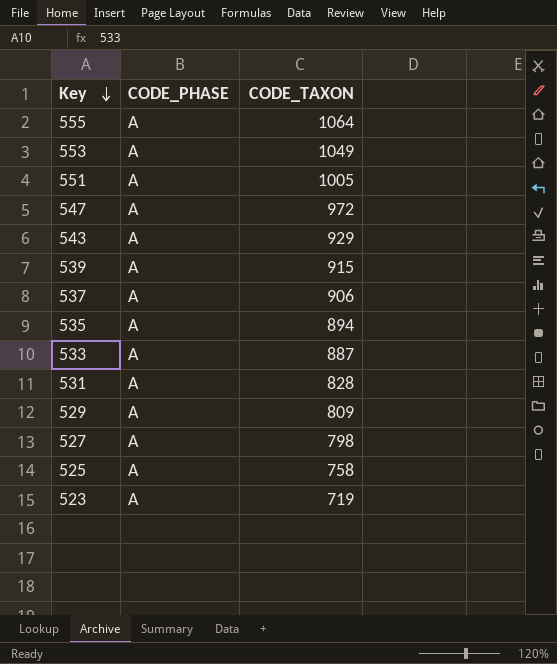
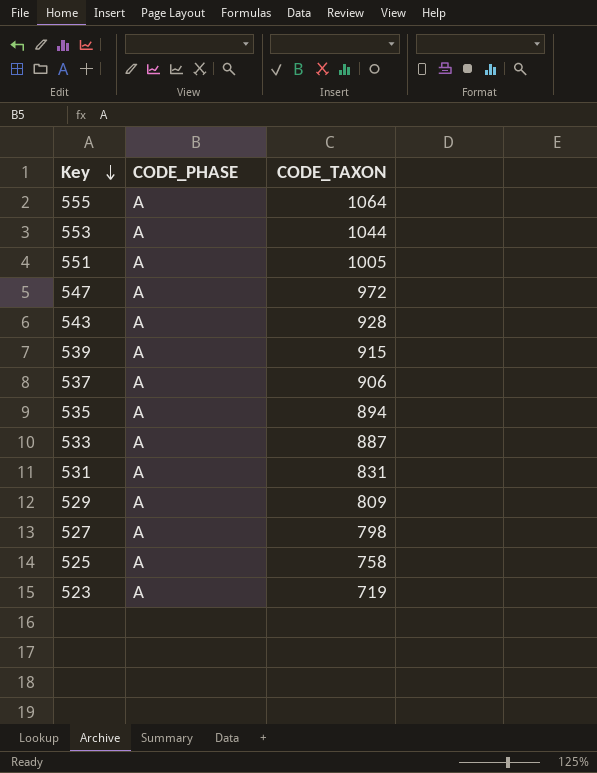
553 | CODE_TAXON: 1049 -> 1044
543 | CODE_TAXON: 929 -> 928
531 | CODE_TAXON: 828 -> 831

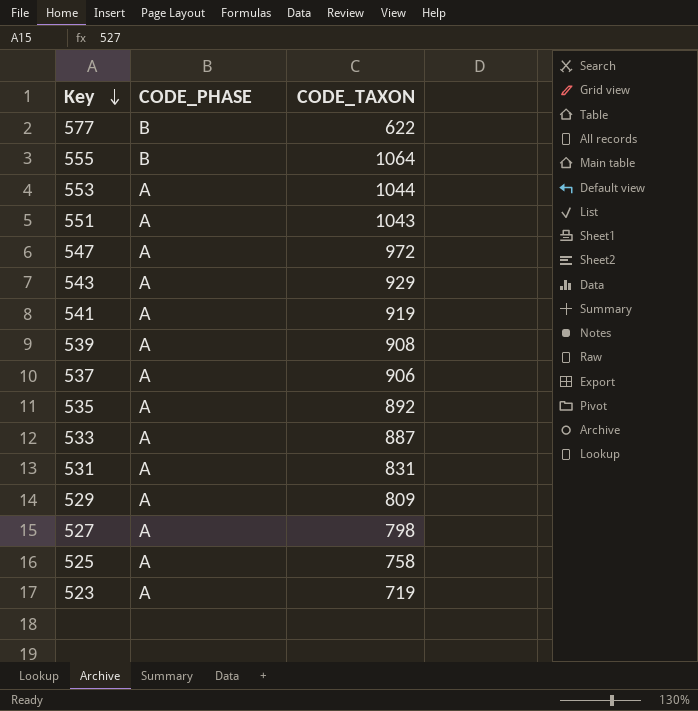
row 577: none -> B | 622
555 | CODE_PHASE: A -> B
551 | CODE_TAXON: 1005 -> 1043
543 | CODE_TAXON: 928 -> 929
row 541: none -> A | 919
539 | CODE_TAXON: 915 -> 908
535 | CODE_TAXON: 894 -> 892

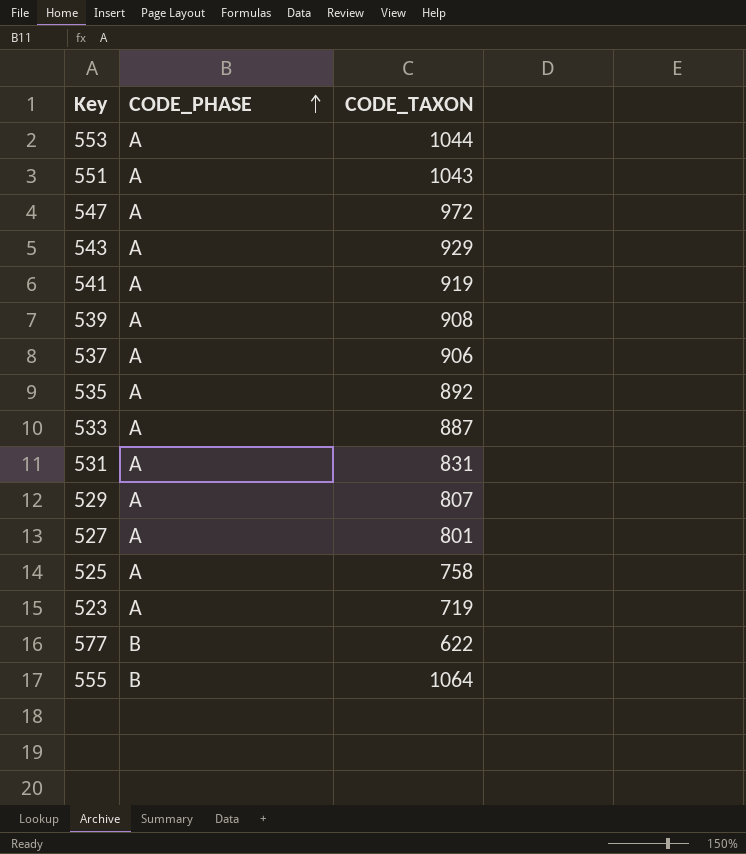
row order: Key descending -> CODE_PHASE ascending
529 | CODE_TAXON: 809 -> 807
527 | CODE_TAXON: 798 -> 801

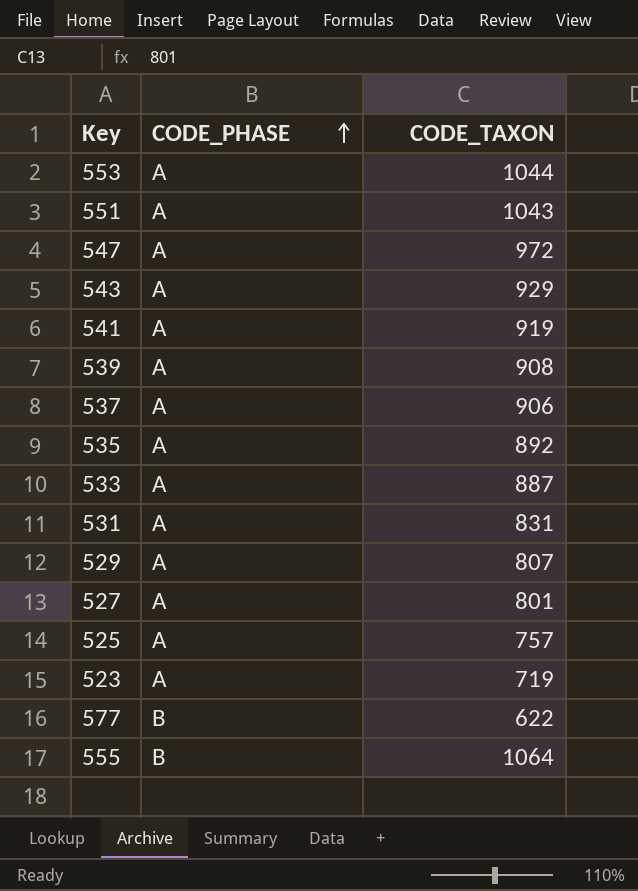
525 | CODE_TAXON: 758 -> 757

